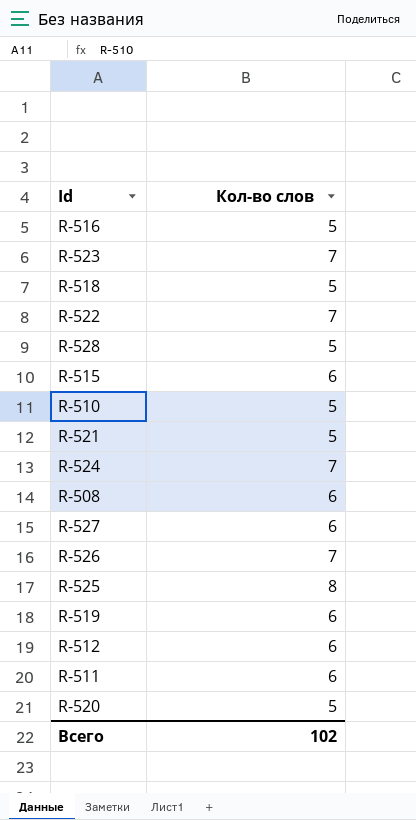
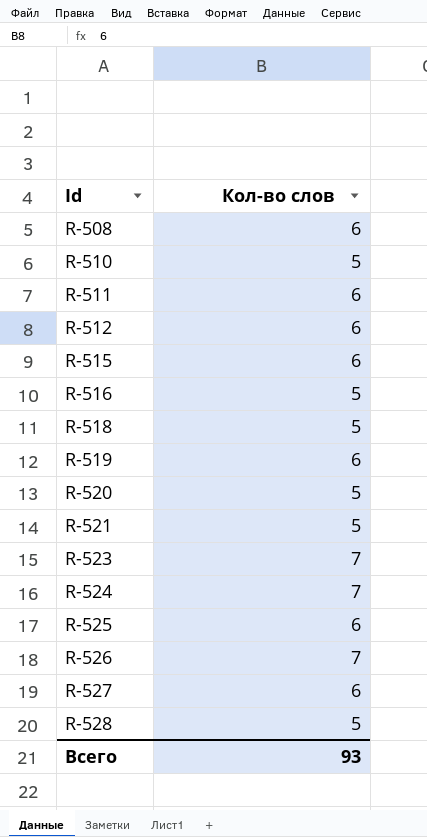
row order: none -> Id ascending
row R-522: 7 -> none
R-525 | Кол-во слов: 8 -> 6
Всего | Кол-во слов: 102 -> 93

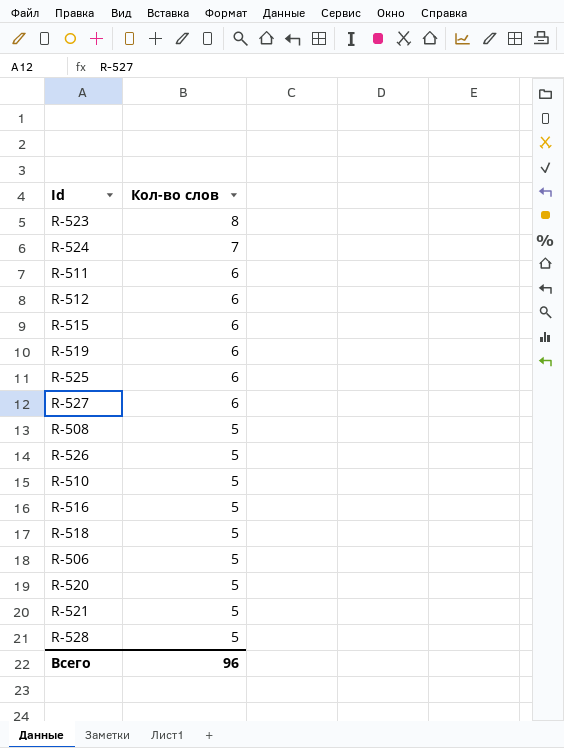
row order: Id ascending -> Кол-во слов descending
R-523 | Кол-во слов: 7 -> 8
R-508 | Кол-во слов: 6 -> 5
R-526 | Кол-во слов: 7 -> 5
row R-506: none -> 5
Всего | Кол-во слов: 93 -> 96

